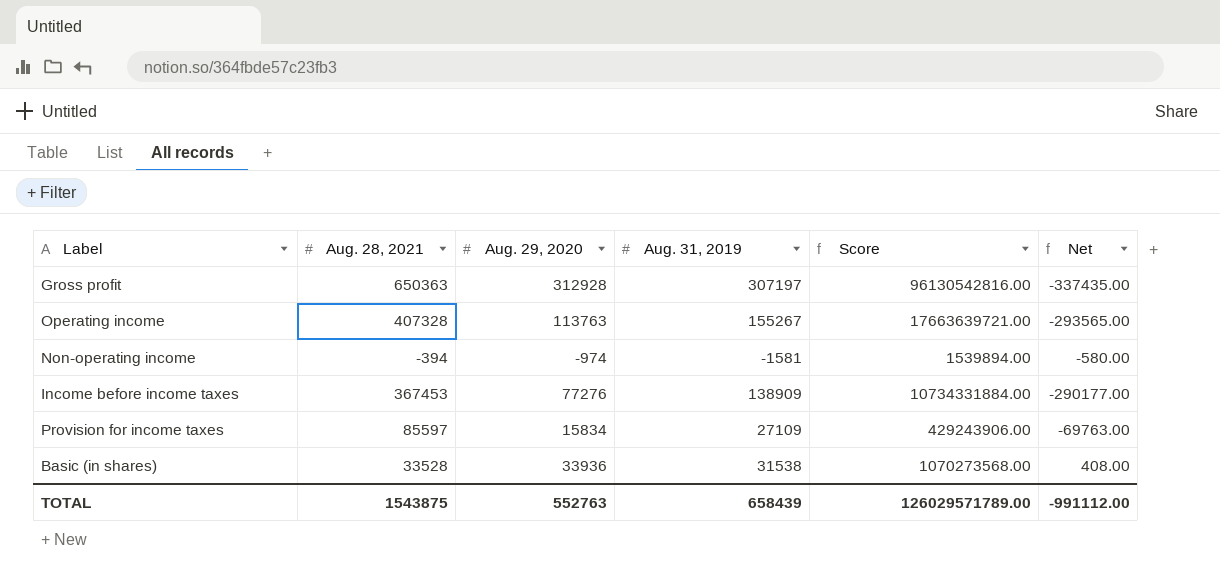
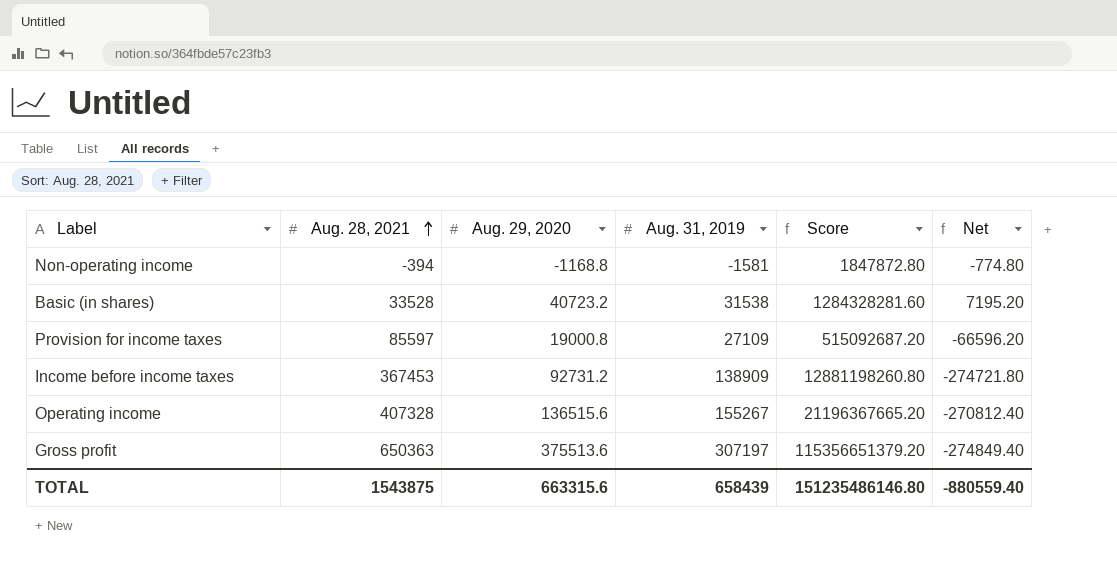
row order: none -> Aug. 28, 2021 ascending
Non-operating income | Aug. 29, 2020: -974 -> -1168.8
Non-operating income | Score: 1539894.00 -> 1847872.80
Non-operating income | Net: -580.00 -> -774.80
Basic (in shares) | Aug. 29, 2020: 33936 -> 40723.2
Basic (in shares) | Score: 1070273568.00 -> 1284328281.60
Basic (in shares) | Net: 408.00 -> 7195.20
Provision for income taxes | Aug. 29, 2020: 15834 -> 19000.8
Provision for income taxes | Score: 429243906.00 -> 515092687.20
Provision for income taxes | Net: -69763.00 -> -66596.20
Income before income taxes | Aug. 29, 2020: 77276 -> 92731.2
Income before income taxes | Score: 10734331884.00 -> 12881198260.80
Income before income taxes | Net: -290177.00 -> -274721.80
Operating income | Aug. 29, 2020: 113763 -> 136515.6
Operating income | Score: 17663639721.00 -> 21196367665.20
Operating income | Net: -293565.00 -> -270812.40
Gross profit | Aug. 29, 2020: 312928 -> 375513.6
Gross profit | Score: 96130542816.00 -> 115356651379.20
Gross profit | Net: -337435.00 -> -274849.40
TOTAL | Aug. 29, 2020: 552763 -> 663315.6
TOTAL | Score: 126029571789.00 -> 151235486146.80
TOTAL | Net: -991112.00 -> -880559.40

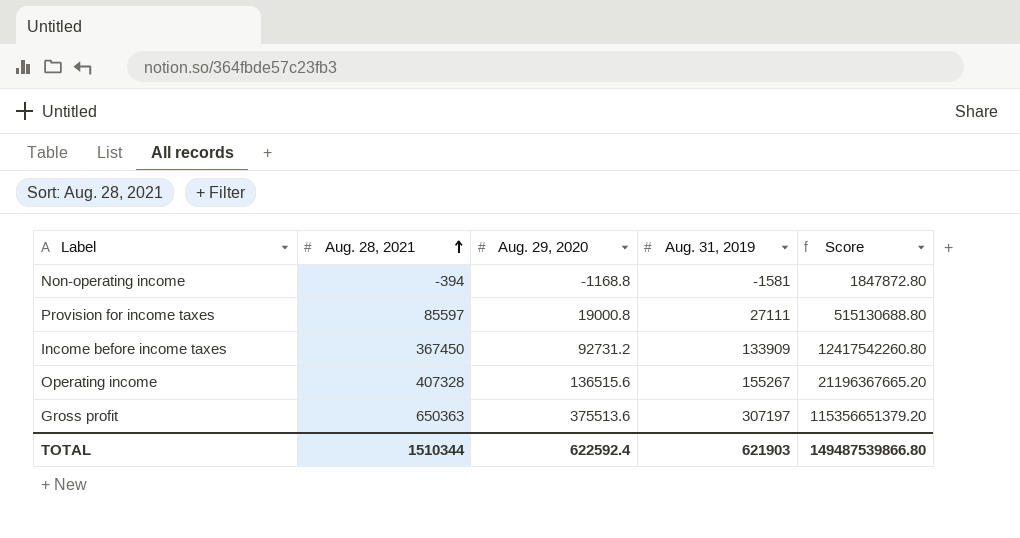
column Net | formula: [Aug. 29, 2020] - [Aug. 28, 2021] -> none
row Basic (in shares): 33528 | 40723.2 | 31538 | 1284328281.60 | 7195.20 -> none
Provision for income taxes | Aug. 31, 2019: 27109 -> 27111
Provision for income taxes | Score: 515092687.20 -> 515130688.80
Income before income taxes | Aug. 28, 2021: 367453 -> 367450
Income before income taxes | Aug. 31, 2019: 138909 -> 133909
Income before income taxes | Score: 12881198260.80 -> 12417542260.80
TOTAL | Aug. 28, 2021: 1543875 -> 1510344
TOTAL | Aug. 29, 2020: 663315.6 -> 622592.4
TOTAL | Aug. 31, 2019: 658439 -> 621903
TOTAL | Score: 151235486146.80 -> 149487539866.80

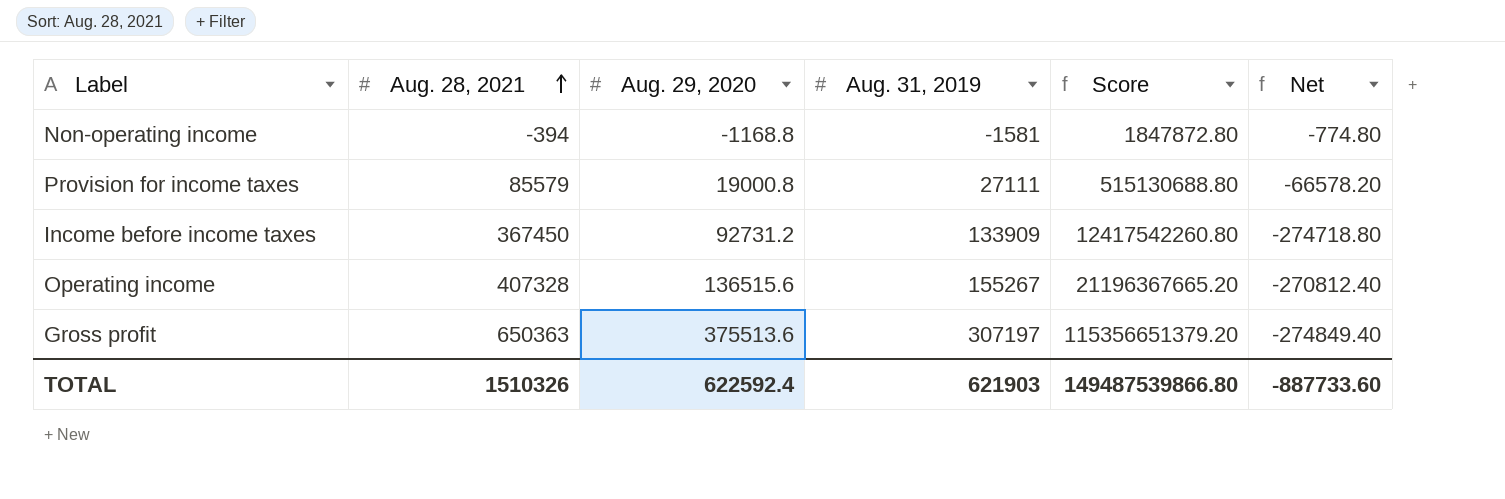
column Net | formula: none -> [Aug. 29, 2020] - [Aug. 28, 2021]
Provision for income taxes | Aug. 28, 2021: 85597 -> 85579
TOTAL | Aug. 28, 2021: 1510344 -> 1510326

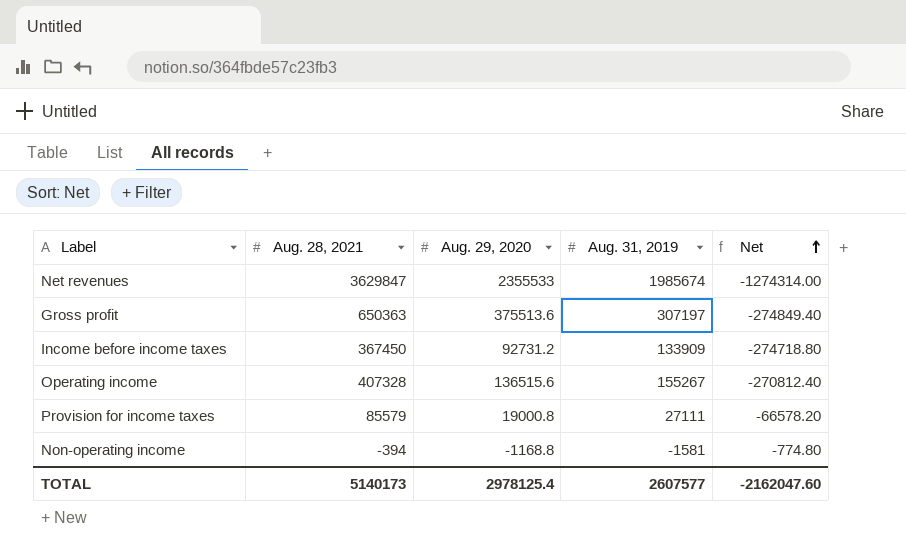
row order: Aug. 28, 2021 ascending -> Net ascending
column Score | formula: [Aug. 29, 2020] * [Aug. 31, 2019] -> none
row Net revenues: none -> 3629847 | 2355533 | 1985674 | -1274314.00
TOTAL | Aug. 28, 2021: 1510326 -> 5140173
TOTAL | Aug. 29, 2020: 622592.4 -> 2978125.4
TOTAL | Aug. 31, 2019: 621903 -> 2607577
TOTAL | Net: -887733.60 -> -2162047.60

